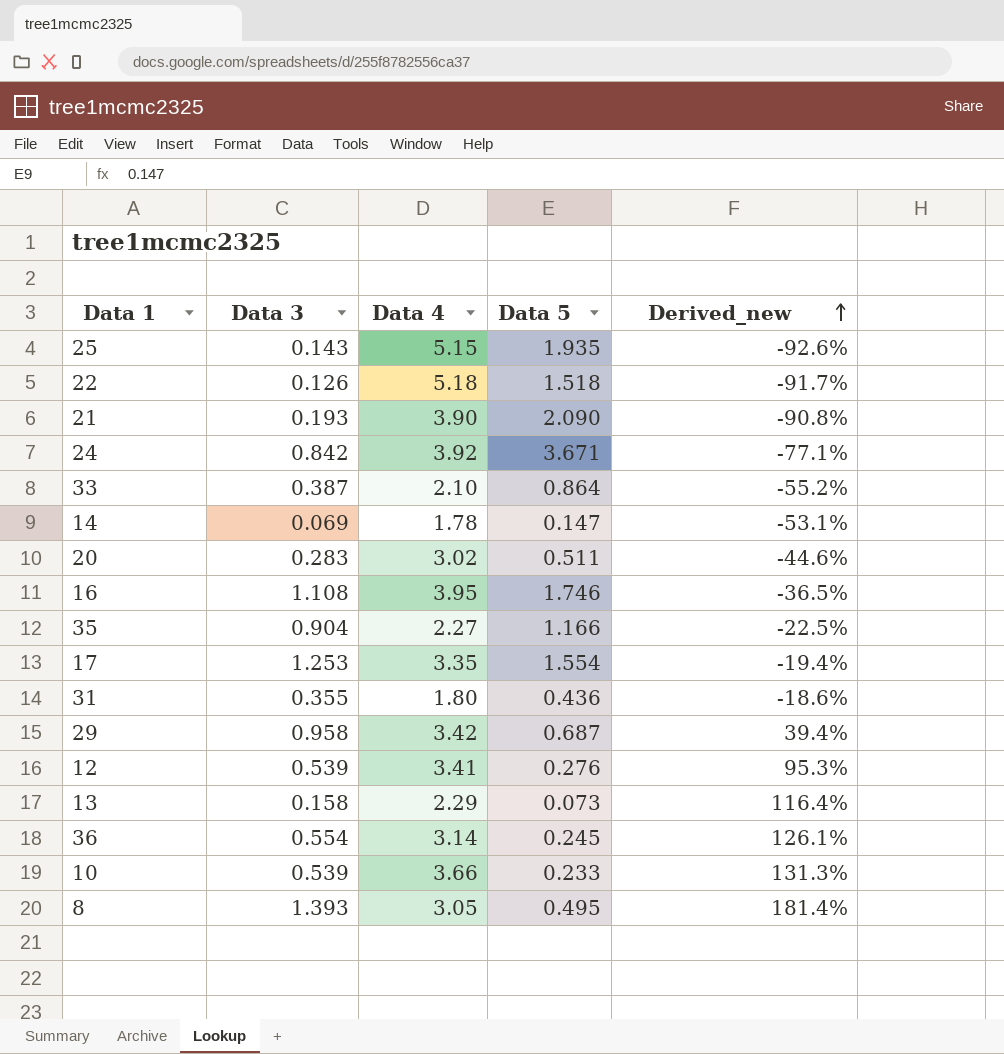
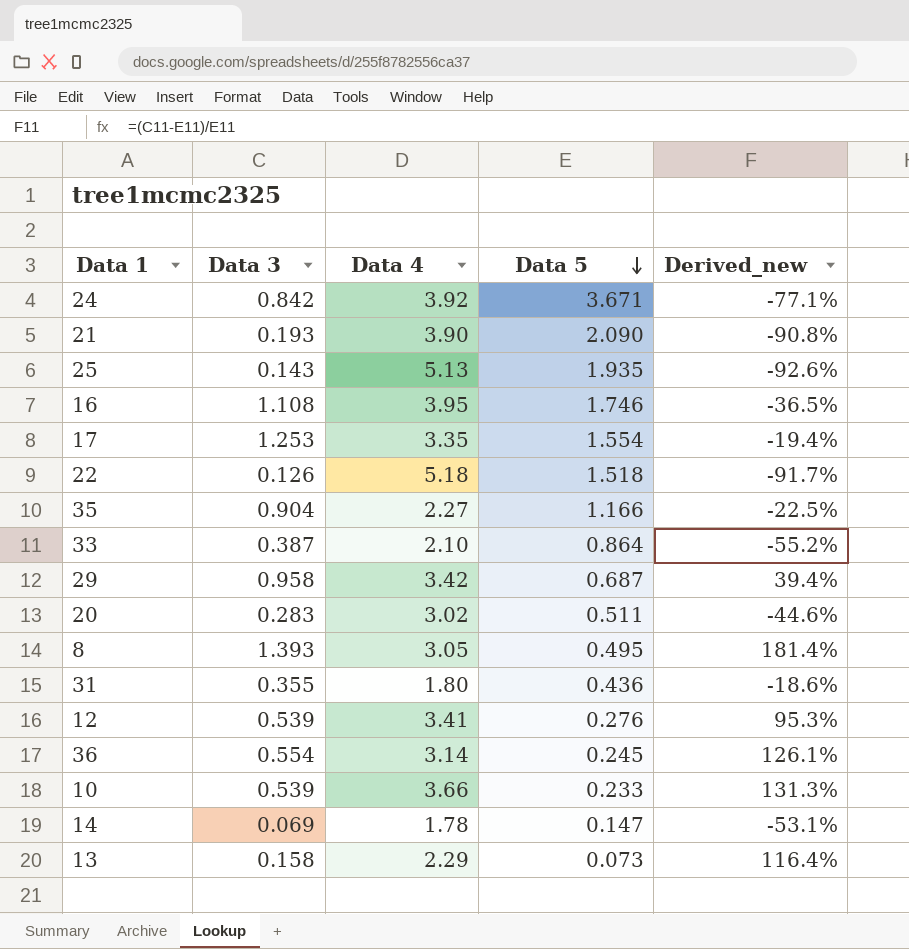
row order: Derived_new ascending -> Data 5 descending
25 | Data 4: 5.15 -> 5.13

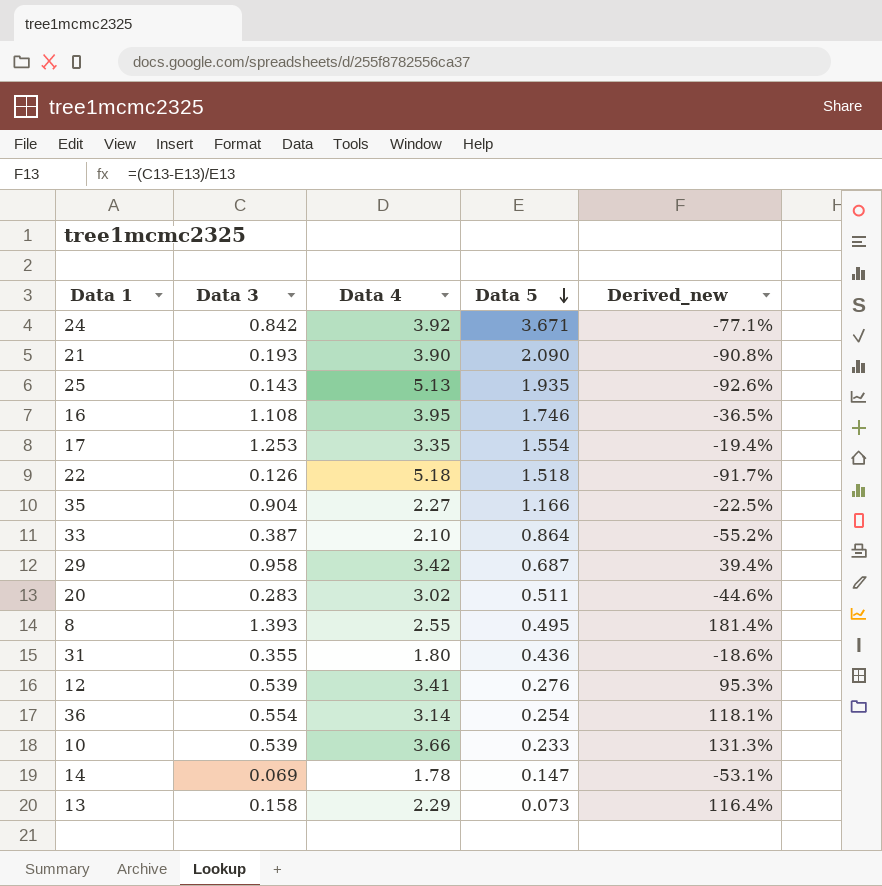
8 | Data 4: 3.05 -> 2.55
36 | Data 5: 0.245 -> 0.254
36 | Derived_new: 126.1% -> 118.1%

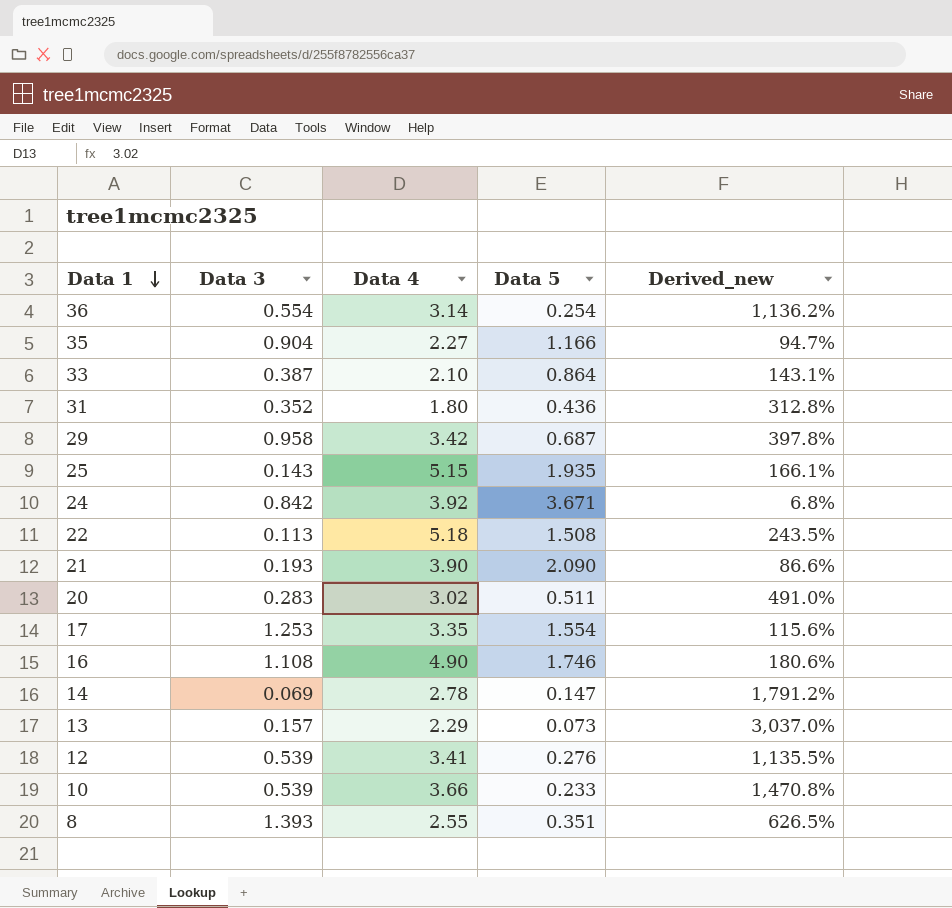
row order: Data 5 descending -> Data 1 descending
column Derived_new | formula: ([Data 3] - [Data 5]) / [Data 5] -> ([Data 4] - [Data 5]) / [Data 5]
31 | Data 3: 0.355 -> 0.352
25 | Data 4: 5.13 -> 5.15
22 | Data 3: 0.126 -> 0.113
22 | Data 5: 1.518 -> 1.508
16 | Data 4: 3.95 -> 4.90
14 | Data 4: 1.78 -> 2.78
13 | Data 3: 0.158 -> 0.157
8 | Data 5: 0.495 -> 0.351

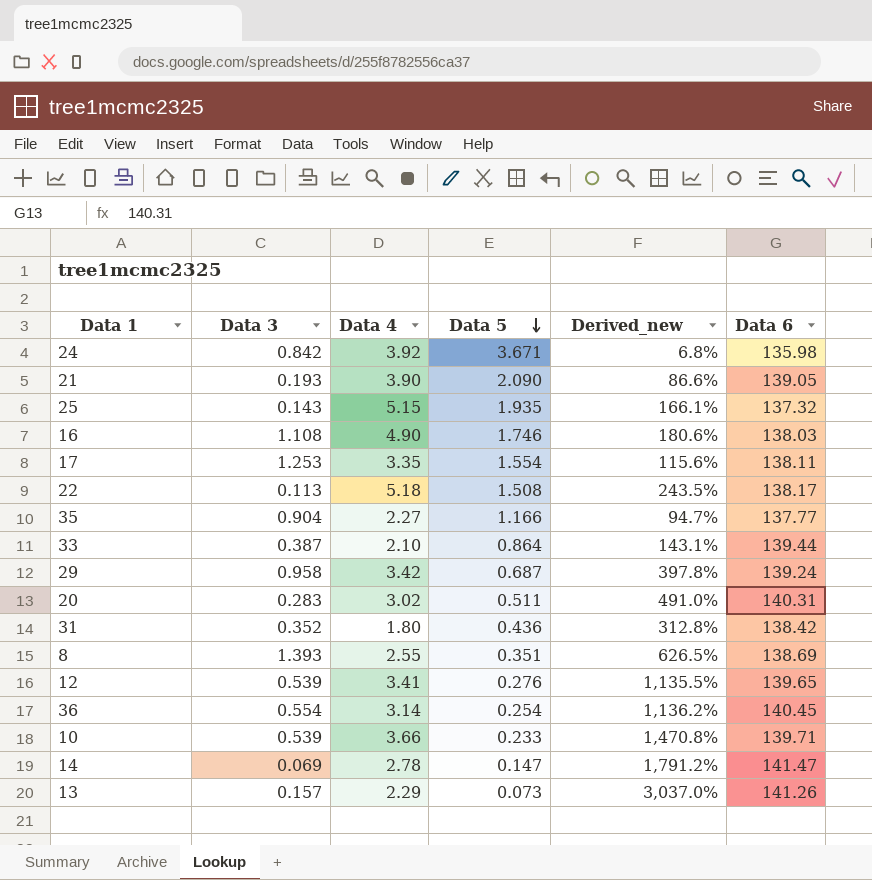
row order: Data 1 descending -> Data 5 descending
column Data 6 | position: none -> 6

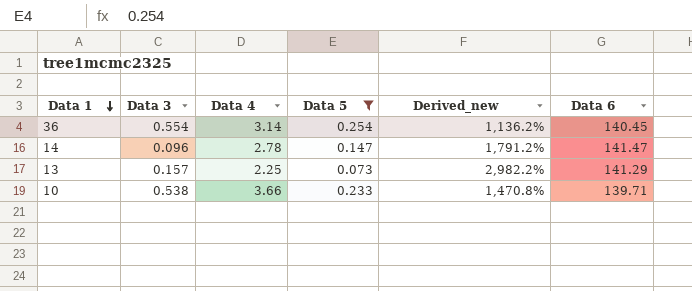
filter: none -> Data 5 <= 0.254
row order: Data 5 descending -> Data 1 descending
14 | Data 3: 0.069 -> 0.096
13 | Data 4: 2.29 -> 2.25
13 | Derived_new: 3,037.0% -> 2,982.2%
13 | Data 6: 141.26 -> 141.29
10 | Data 3: 0.539 -> 0.538

